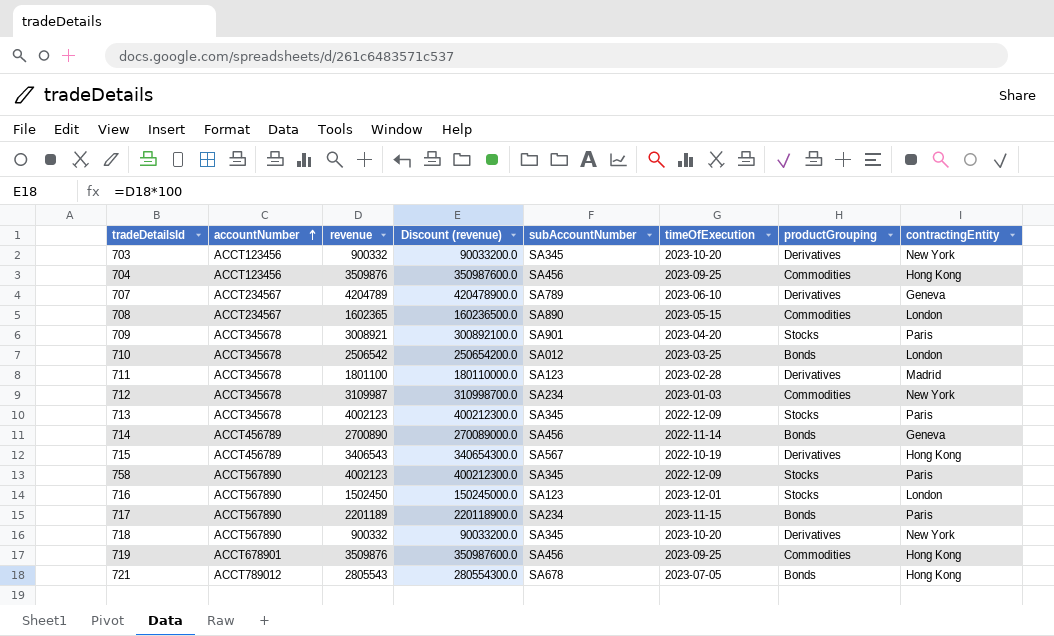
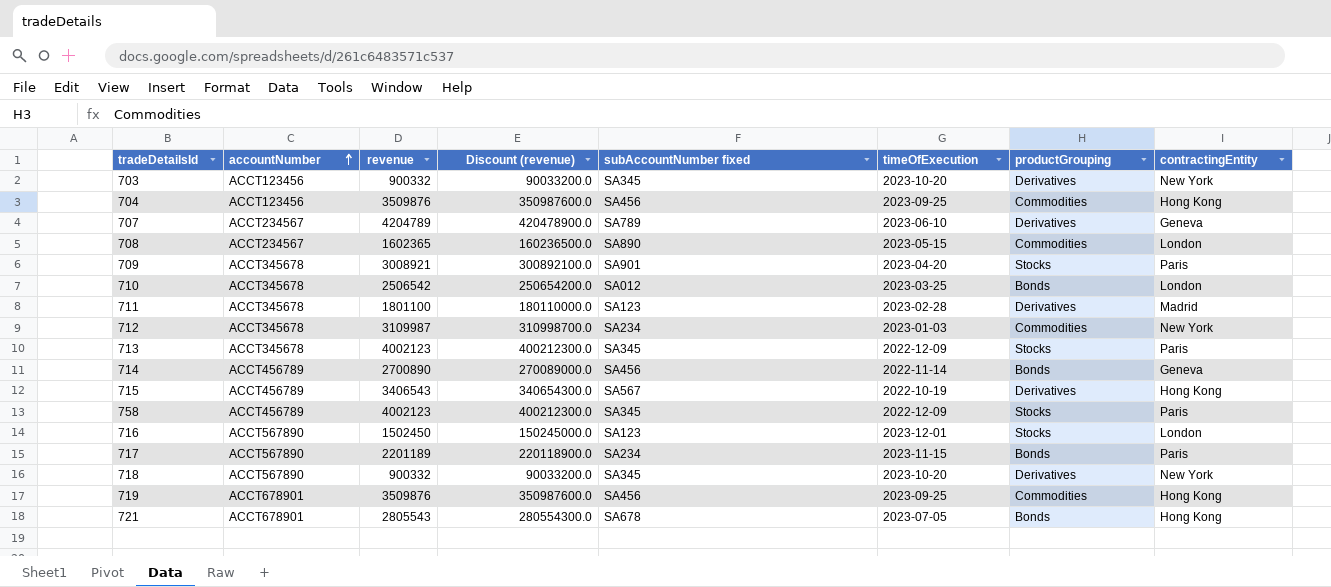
column name: subAccountNumber -> subAccountNumber fixed
758 | accountNumber: ACCT567890 -> ACCT456789
721 | accountNumber: ACCT789012 -> ACCT678901

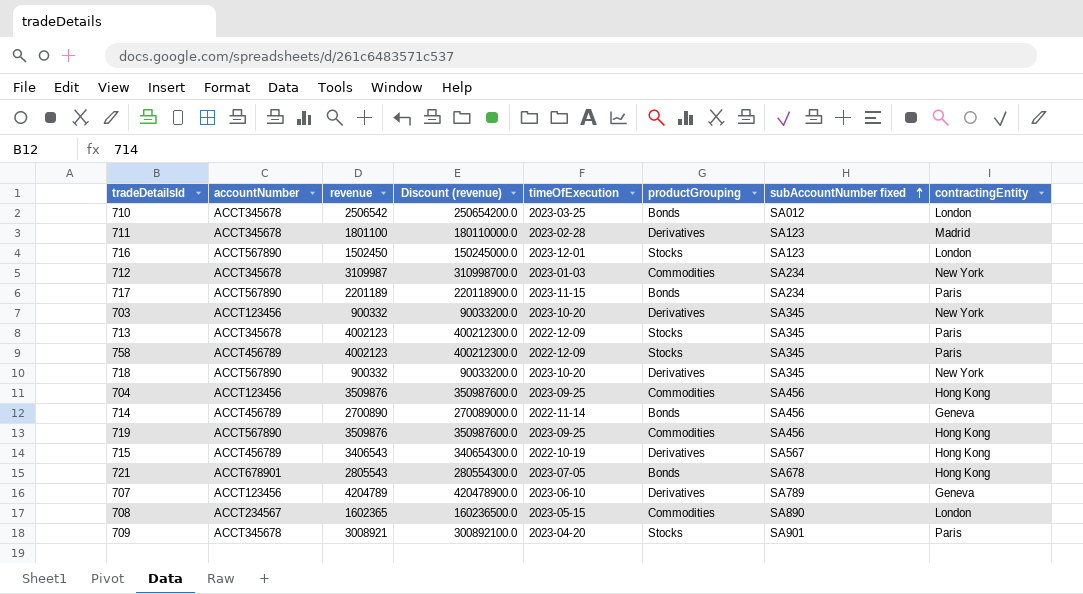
row order: accountNumber ascending -> subAccountNumber fixed ascending
column subAccountNumber fixed | position: 5 -> 7
719 | accountNumber: ACCT678901 -> ACCT567890
707 | accountNumber: ACCT234567 -> ACCT123456

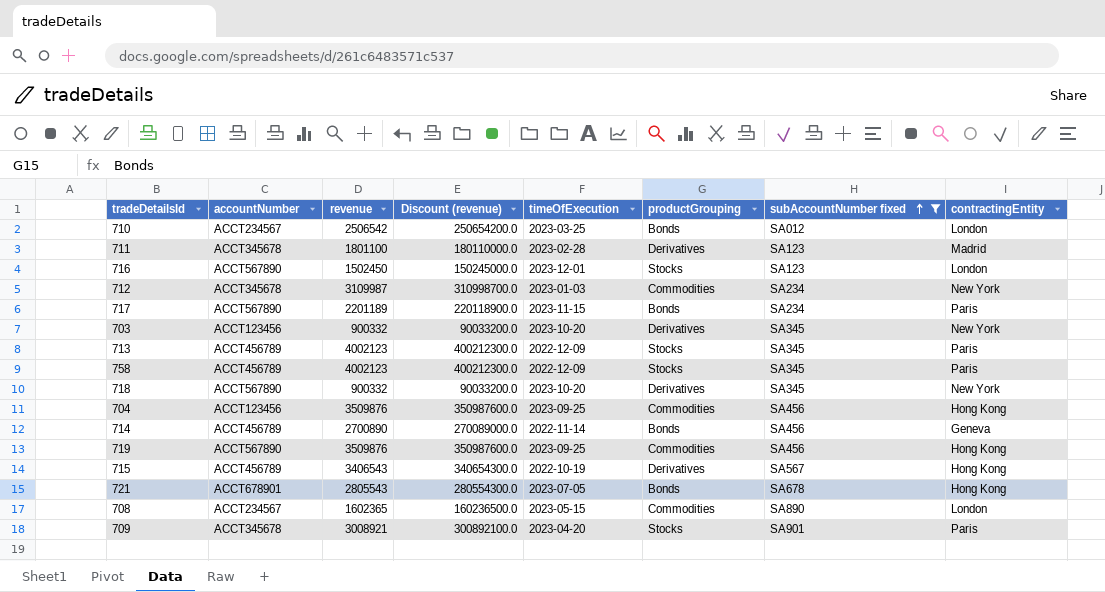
filter: none -> subAccountNumber fixed != SA789
710 | accountNumber: ACCT345678 -> ACCT234567
713 | accountNumber: ACCT345678 -> ACCT456789

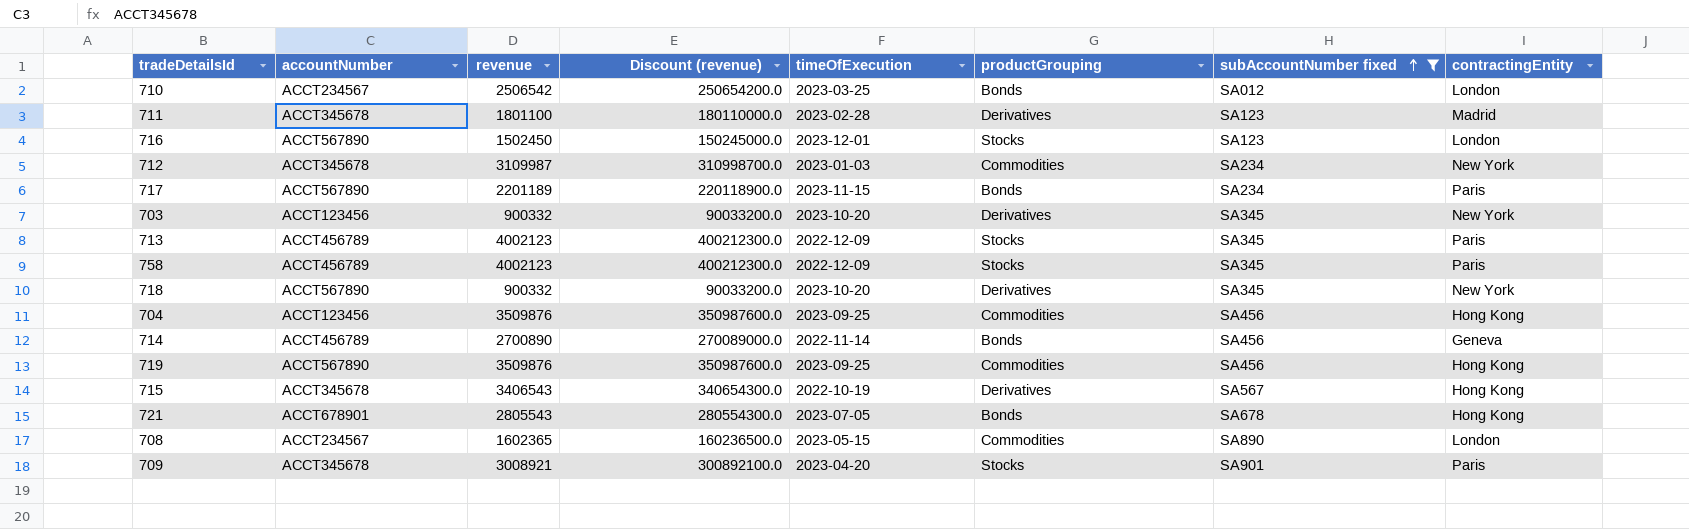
715 | accountNumber: ACCT456789 -> ACCT345678

